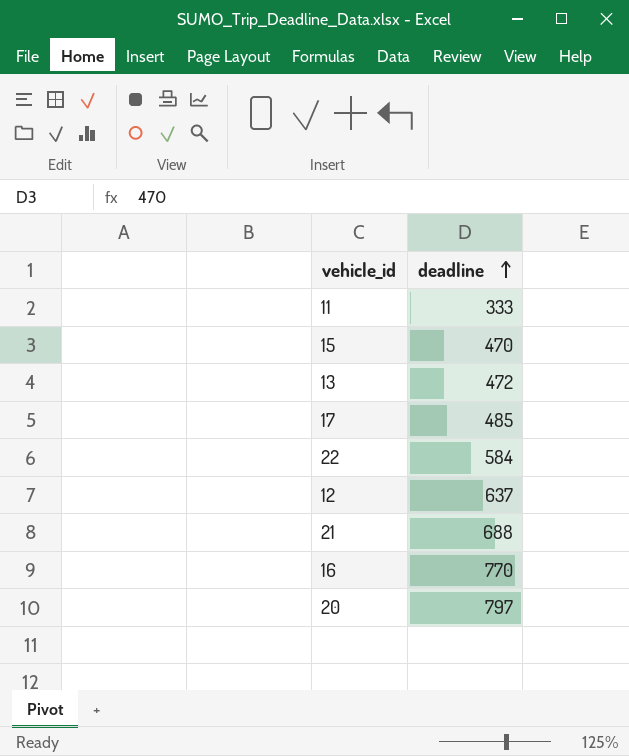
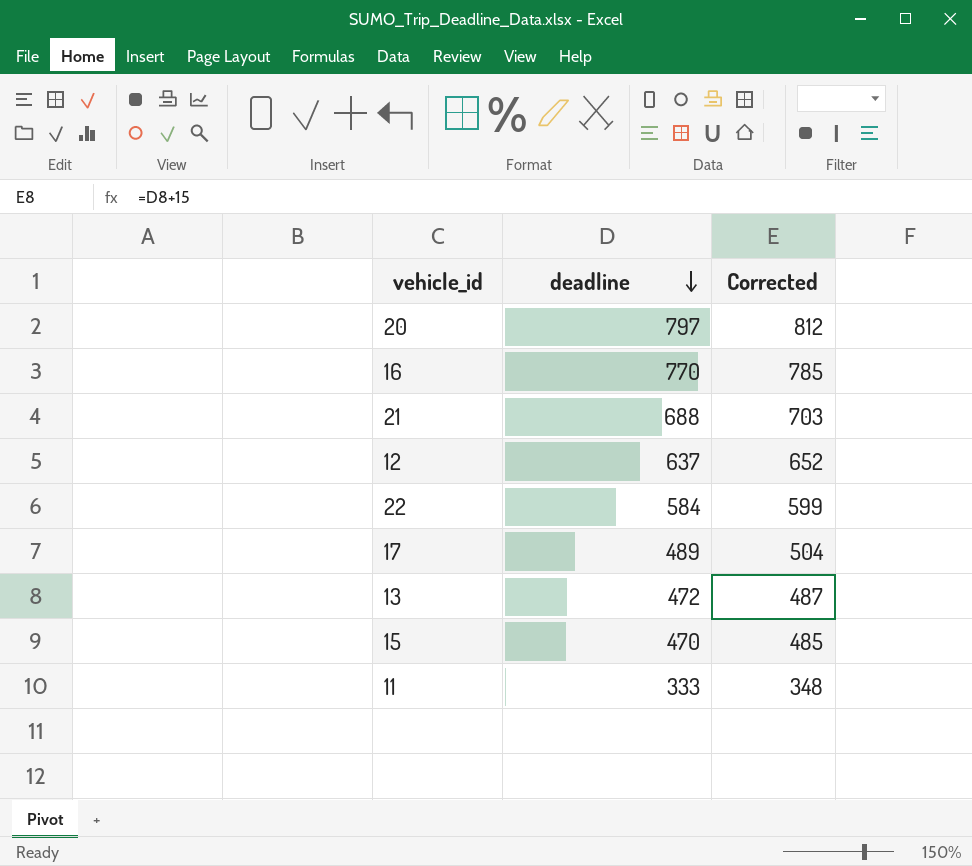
row order: deadline ascending -> deadline descending
column Corrected | formula: none -> [deadline] + 15
17 | deadline: 485 -> 489

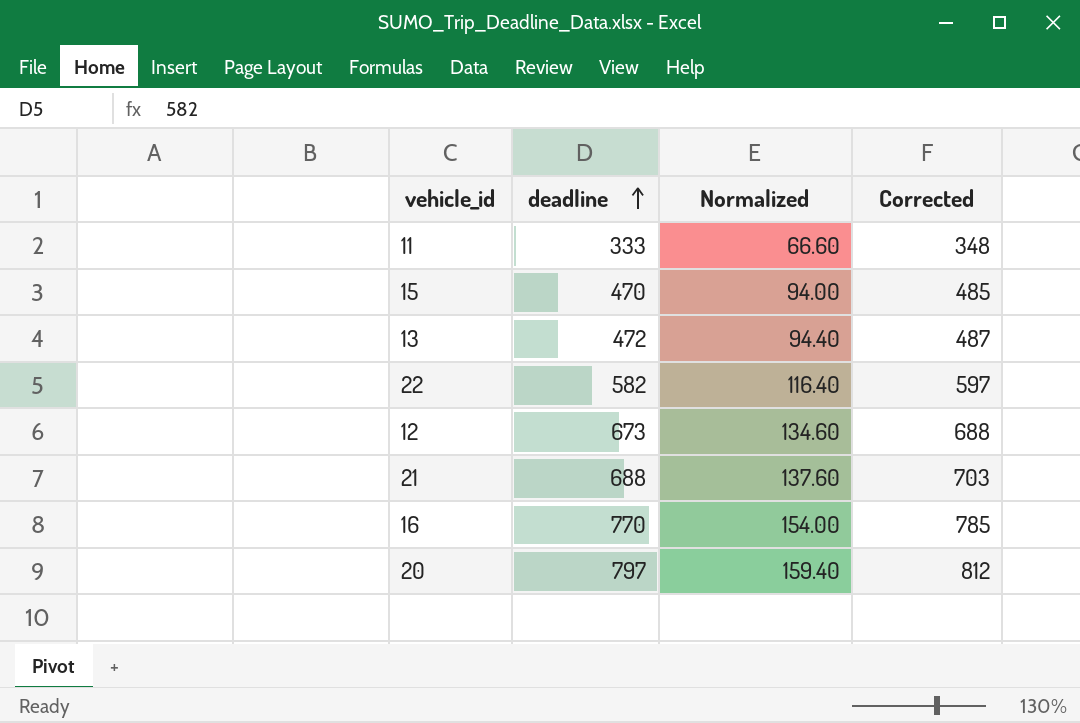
row order: deadline descending -> deadline ascending
column Normalized | formula: none -> [deadline] * 0.2
row 17: 489 | 504 -> none
22 | deadline: 584 -> 582
22 | Corrected: 599 -> 597
12 | deadline: 637 -> 673
12 | Corrected: 652 -> 688

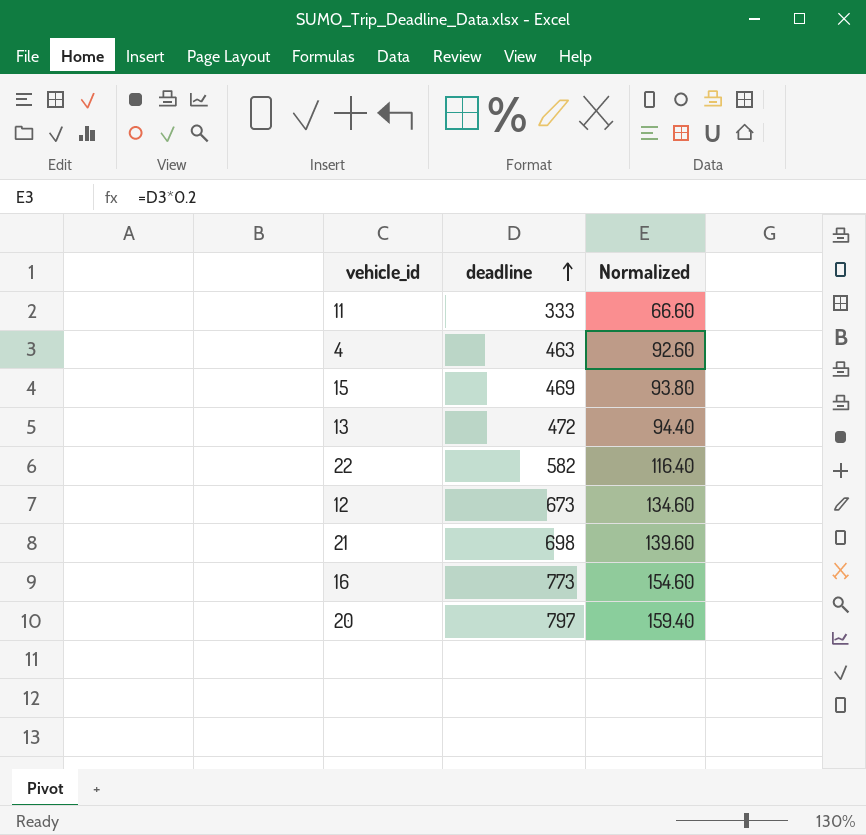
column Corrected | formula: [deadline] + 15 -> none
row 4: none -> 463 | 92.60
15 | deadline: 470 -> 469
15 | Normalized: 94.00 -> 93.80
21 | deadline: 688 -> 698
21 | Normalized: 137.60 -> 139.60
16 | deadline: 770 -> 773
16 | Normalized: 154.00 -> 154.60

